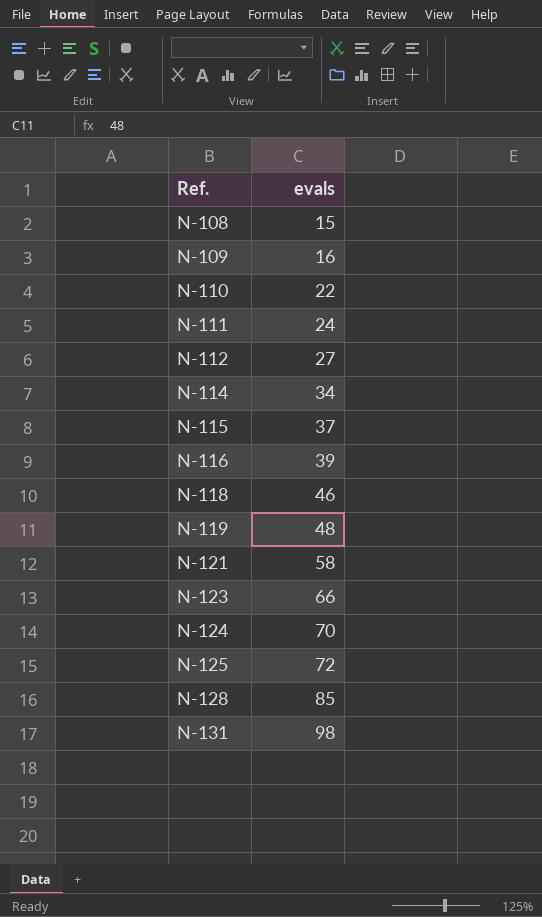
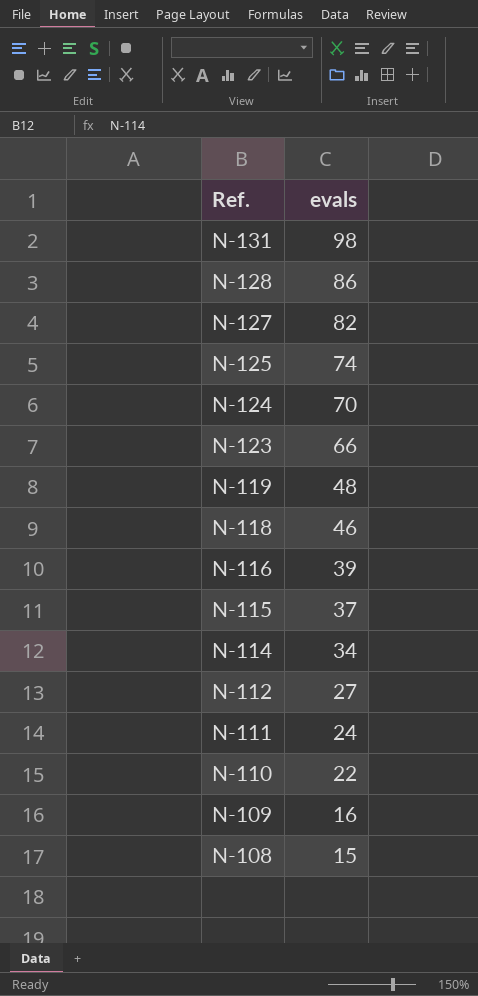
row order: Ref. ascending -> Ref. descending
row N-121: 58 -> none
N-128 | evals: 85 -> 86
row N-127: none -> 82
N-125 | evals: 72 -> 74

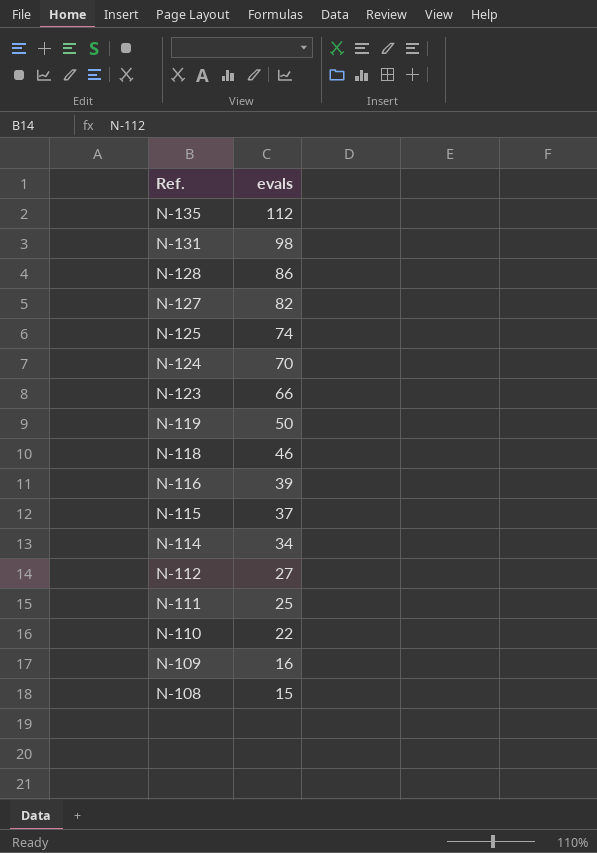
row N-135: none -> 112
N-119 | evals: 48 -> 50
N-111 | evals: 24 -> 25

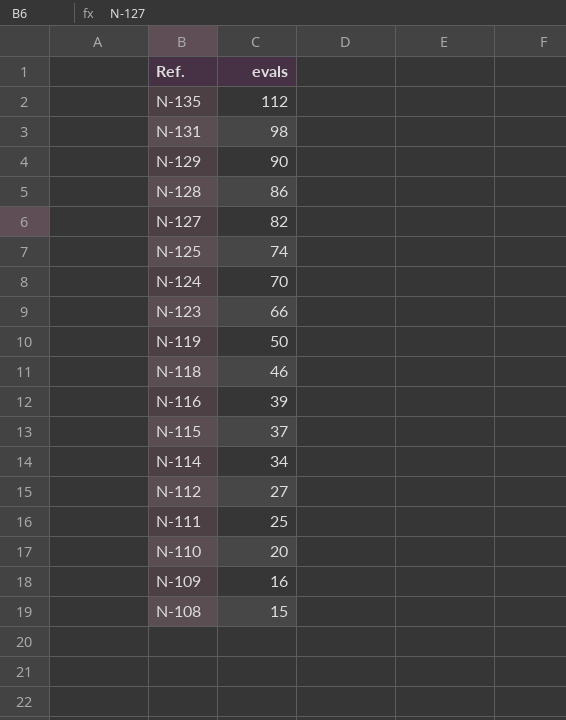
row N-129: none -> 90
N-110 | evals: 22 -> 20

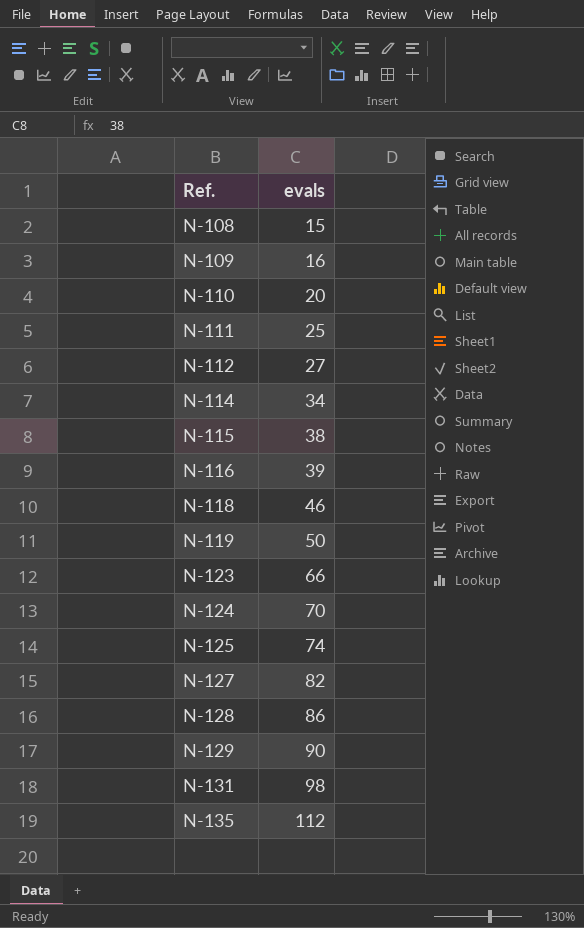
row order: Ref. descending -> Ref. ascending
N-115 | evals: 37 -> 38

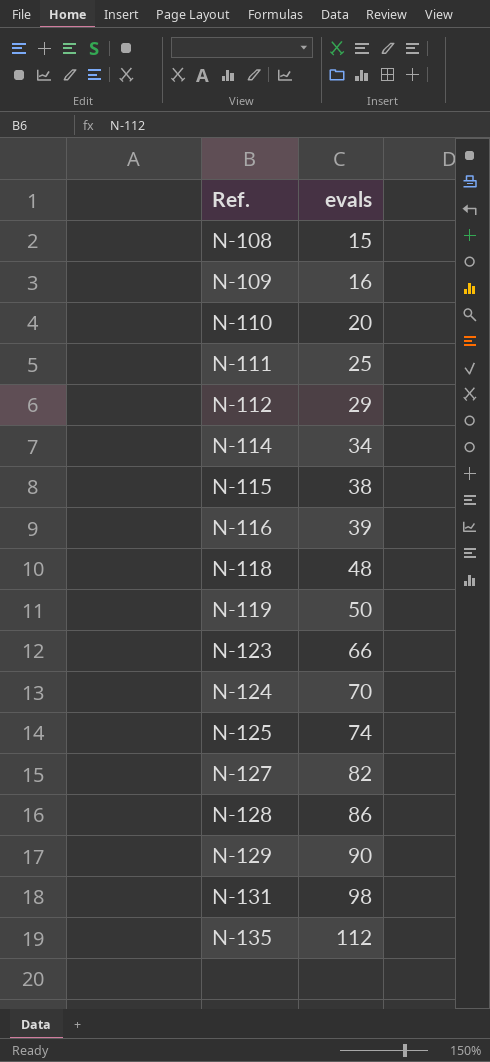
N-112 | evals: 27 -> 29
N-118 | evals: 46 -> 48

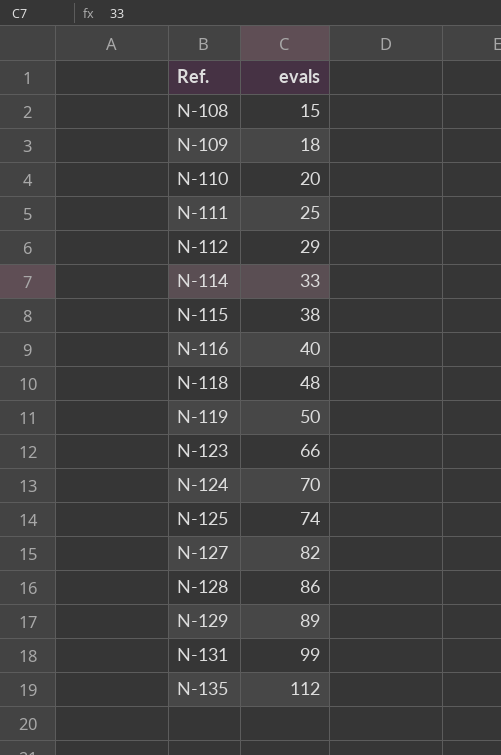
N-109 | evals: 16 -> 18
N-114 | evals: 34 -> 33
N-116 | evals: 39 -> 40
N-129 | evals: 90 -> 89
N-131 | evals: 98 -> 99

